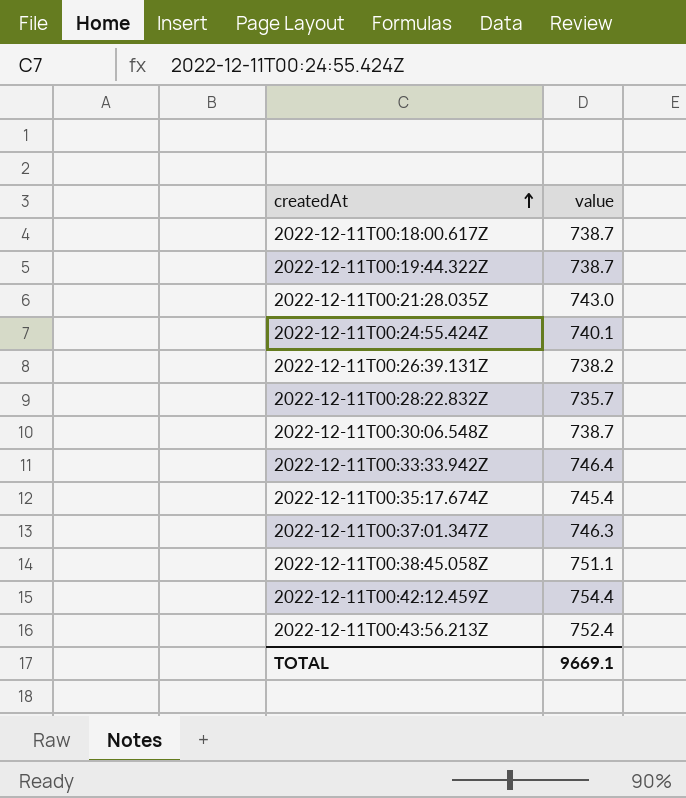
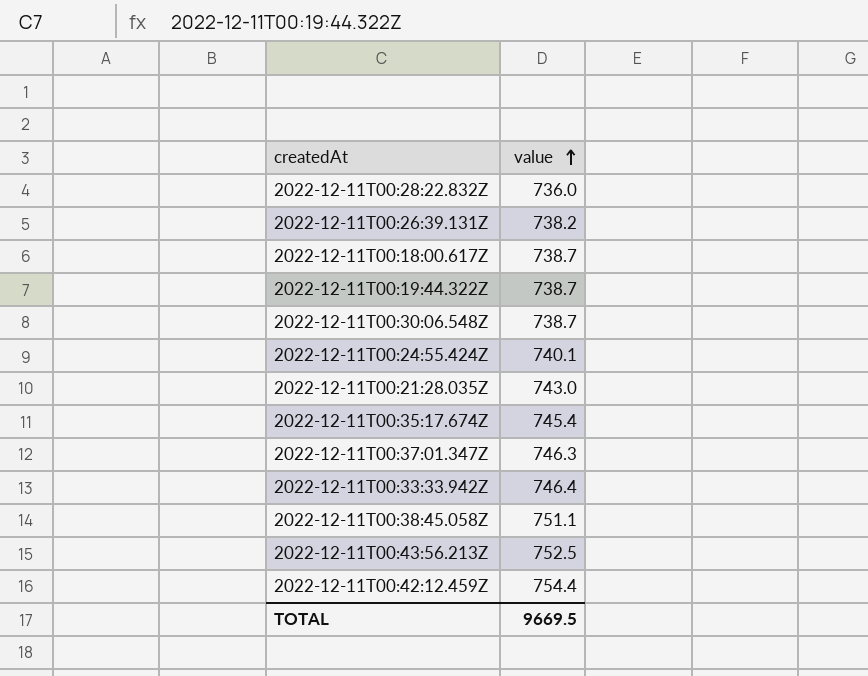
row order: createdAt ascending -> value ascending
2022-12-11T00:28:22.832Z | value: 735.7 -> 736.0
2022-12-11T00:43:56.213Z | value: 752.4 -> 752.5
TOTAL | value: 9669.1 -> 9669.5

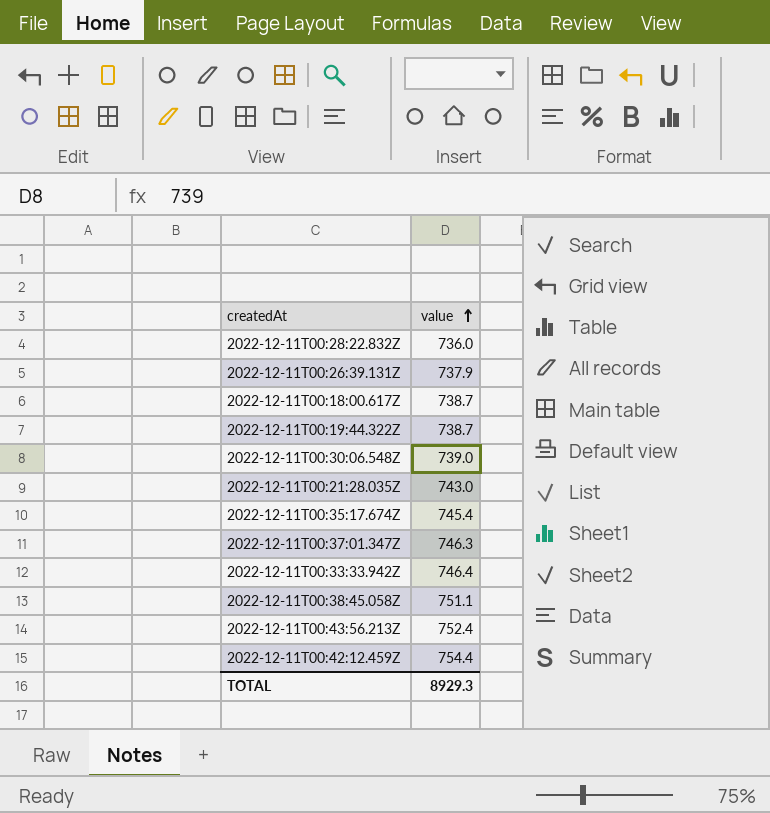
row 2022-12-11T00:24:55.424Z: 740.1 -> none
2022-12-11T00:26:39.131Z | value: 738.2 -> 737.9
2022-12-11T00:30:06.548Z | value: 738.7 -> 739.0
2022-12-11T00:43:56.213Z | value: 752.5 -> 752.4
TOTAL | value: 9669.5 -> 8929.3

